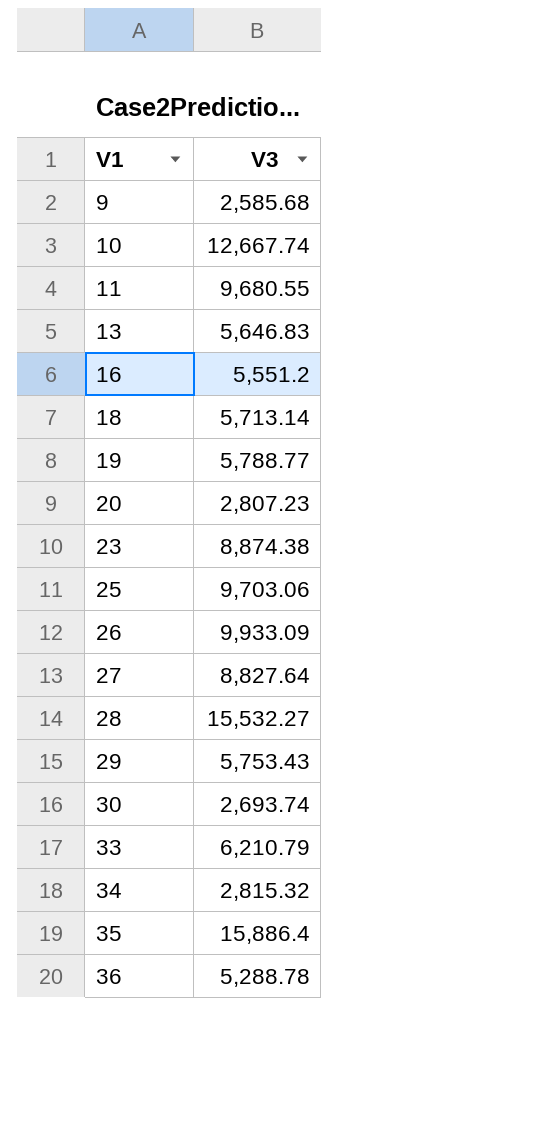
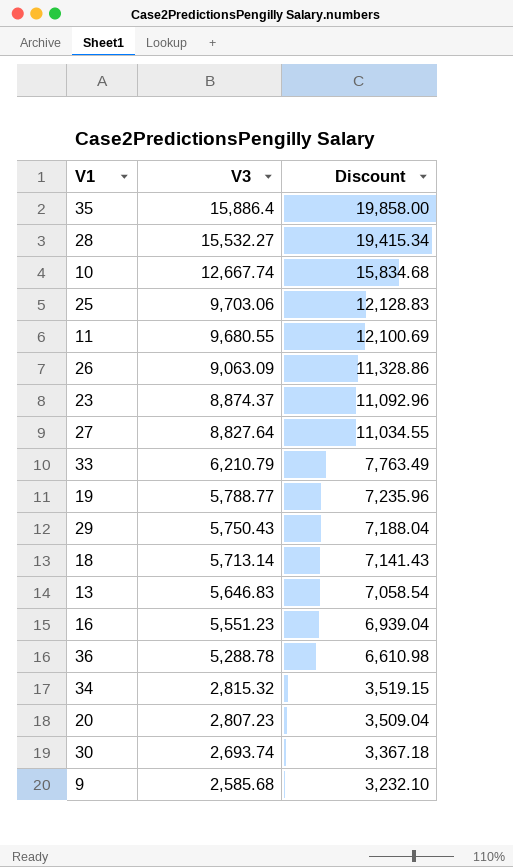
row order: V1 ascending -> V3 descending
column Discount | formula: none -> [V3] * 1.25
26 | V3: 9,933.09 -> 9,063.09
23 | V3: 8,874.38 -> 8,874.37
29 | V3: 5,753.43 -> 5,750.43
16 | V3: 5,551.2 -> 5,551.23

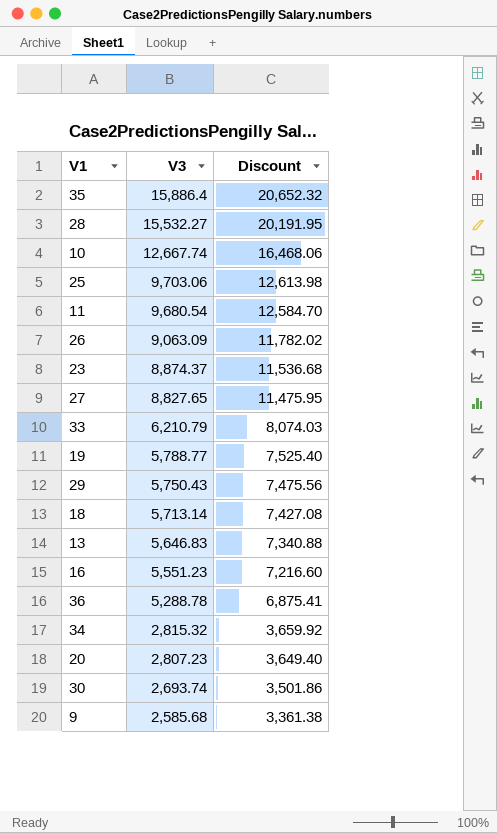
column Discount | formula: [V3] * 1.25 -> [V3] * 1.3
11 | V3: 9,680.55 -> 9,680.54
27 | V3: 8,827.64 -> 8,827.65

